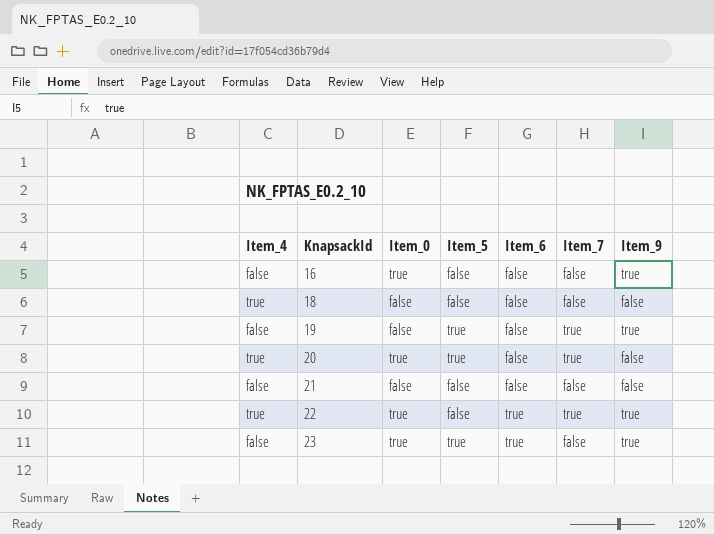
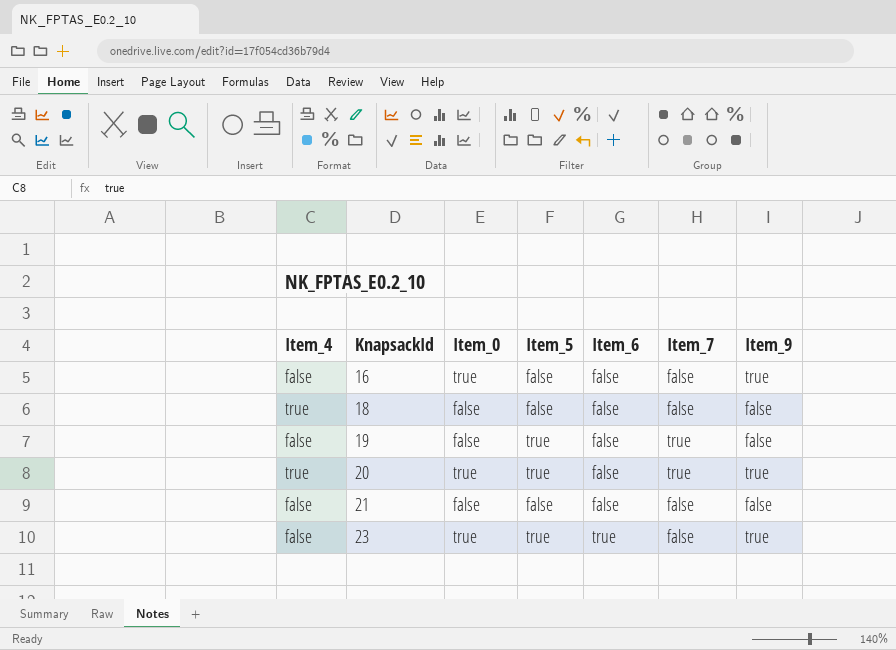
row 22: true | true | false | true | true | true -> none
19 | Item_9: true -> false
20 | Item_9: false -> true

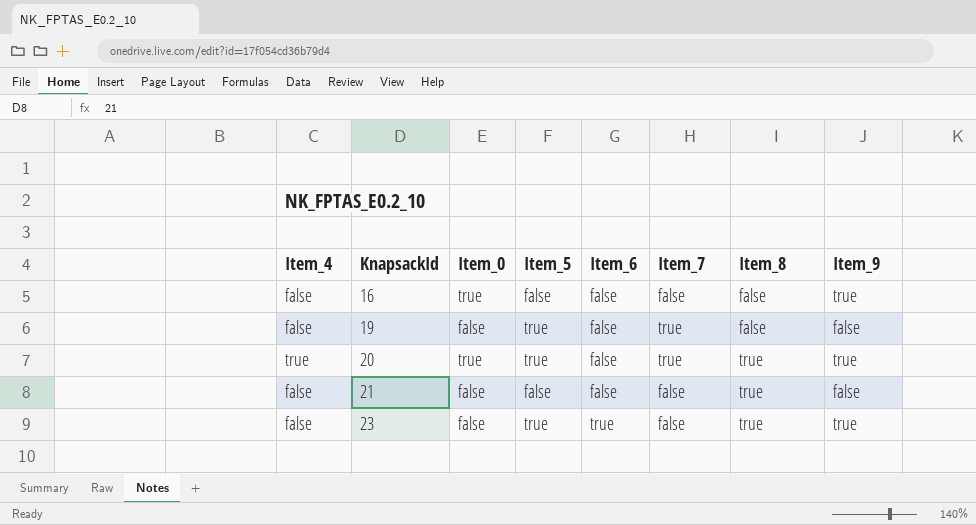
column Item_8 | position: none -> 7
row 18: true | false | false | false | false | false -> none
23 | Item_0: true -> false

